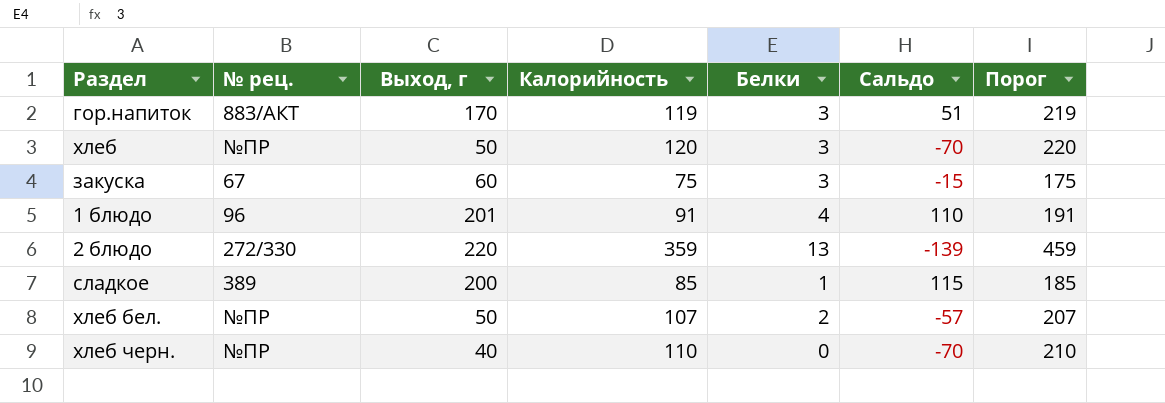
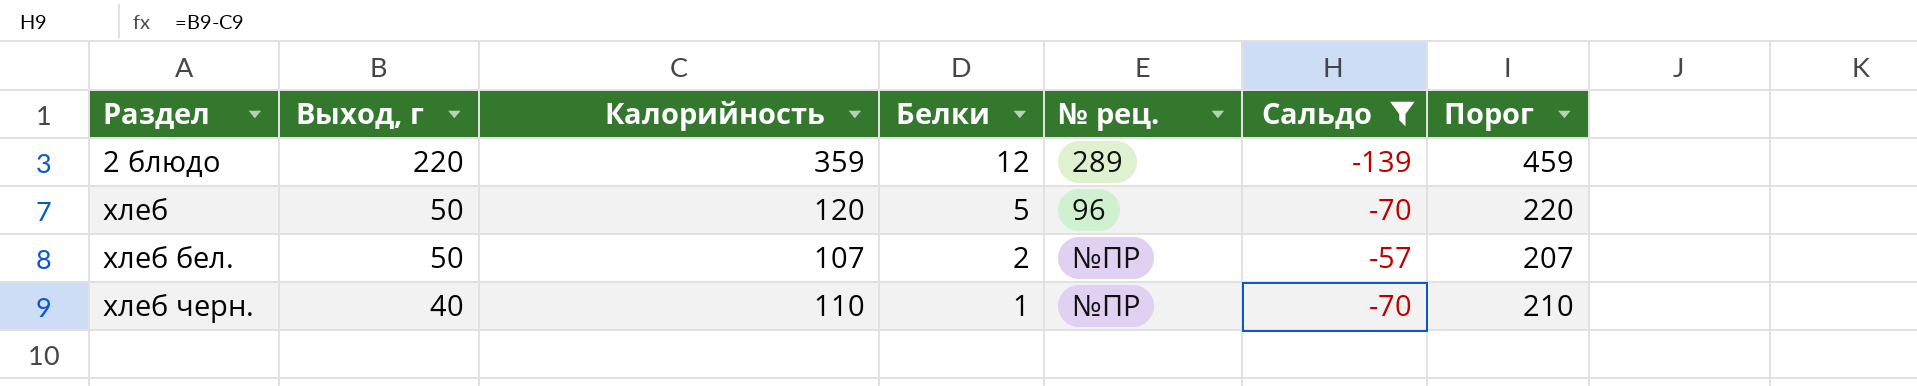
filter: none -> Сальдо <= -57
row order: none -> Раздел ascending
column № рец. | position: 2 -> 5
2 блюдо | Белки: 13 -> 12
2 блюдо | № рец.: 272/330 -> 289
хлеб | Белки: 3 -> 5
хлеб | № рец.: №ПР -> 96
хлеб черн. | Белки: 0 -> 1

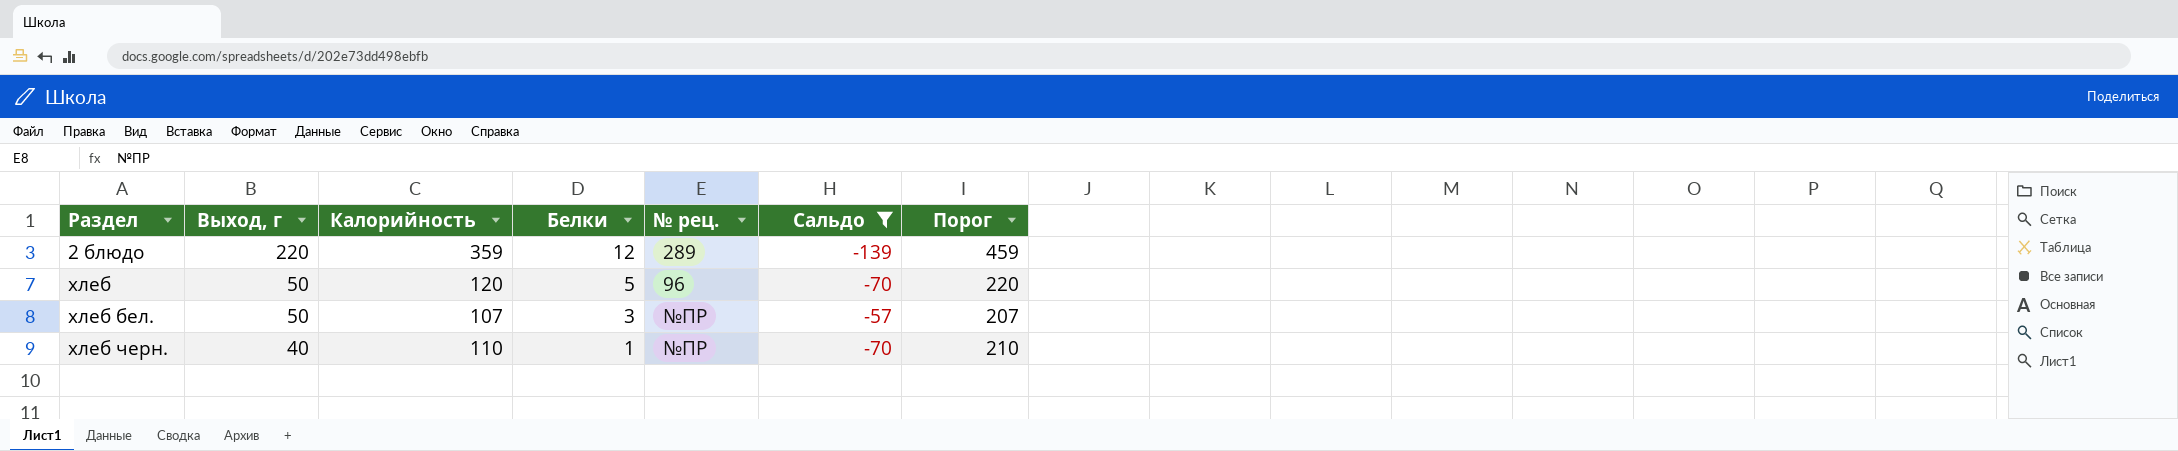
хлеб бел. | Белки: 2 -> 3

